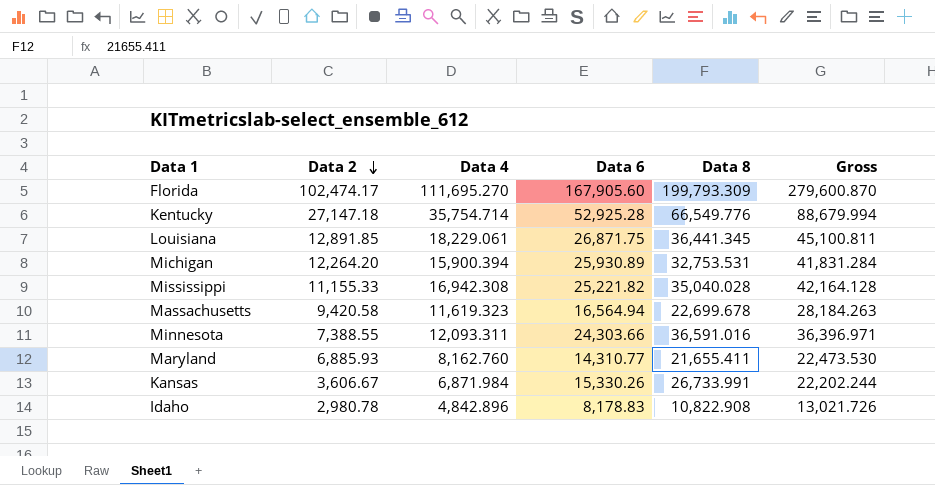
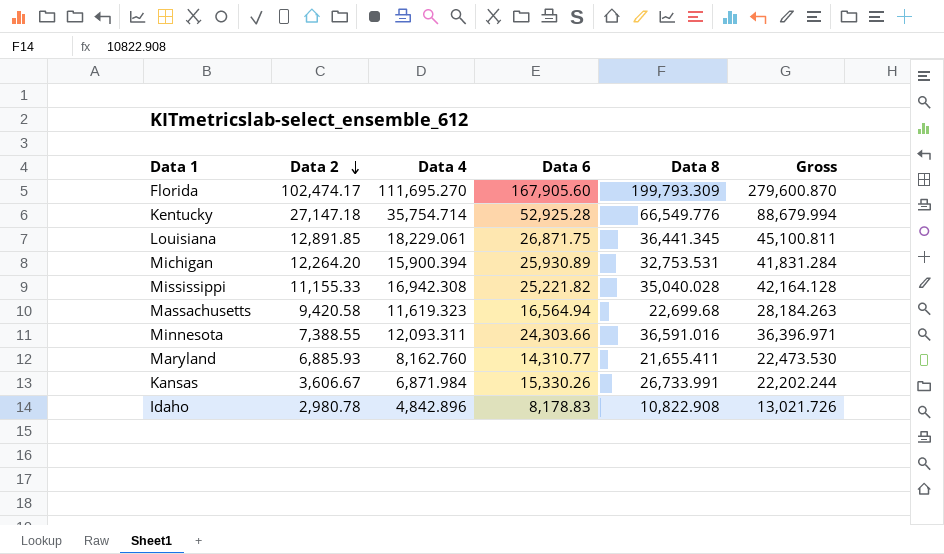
Massachusetts | Data 8: 22,699.678 -> 22,699.68

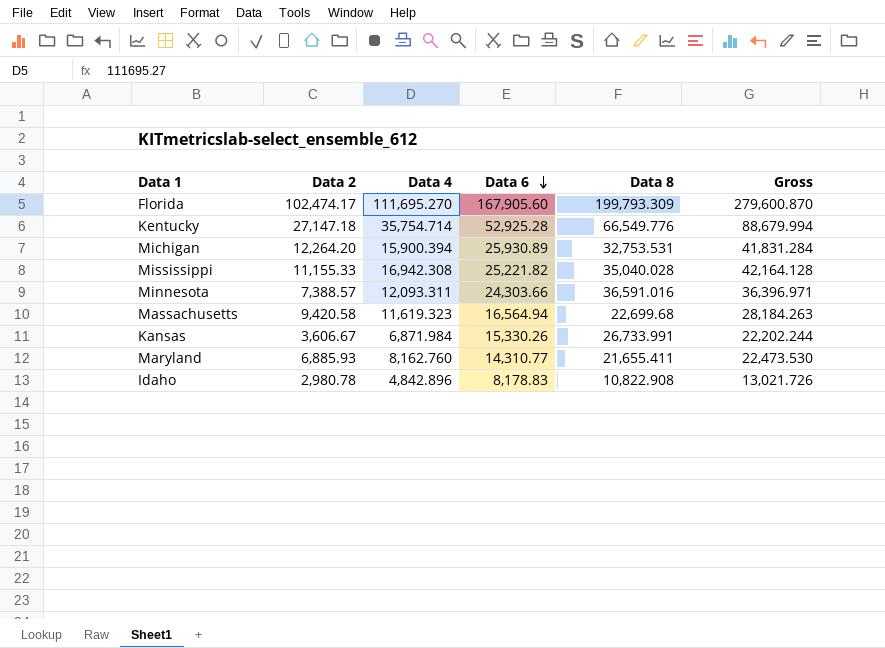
row order: Data 2 descending -> Data 6 descending
row Louisiana: 12,891.85 | 18,229.061 | 26,871.75 | 36,441.345 | 45,100.811 -> none
Minnesota | Data 2: 7,388.55 -> 7,388.57

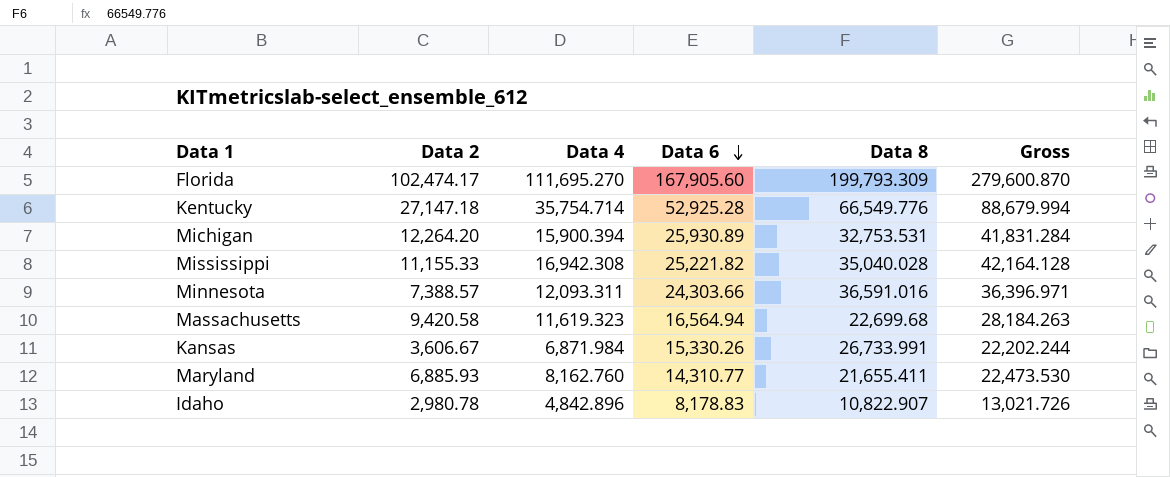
Idaho | Data 8: 10,822.908 -> 10,822.907

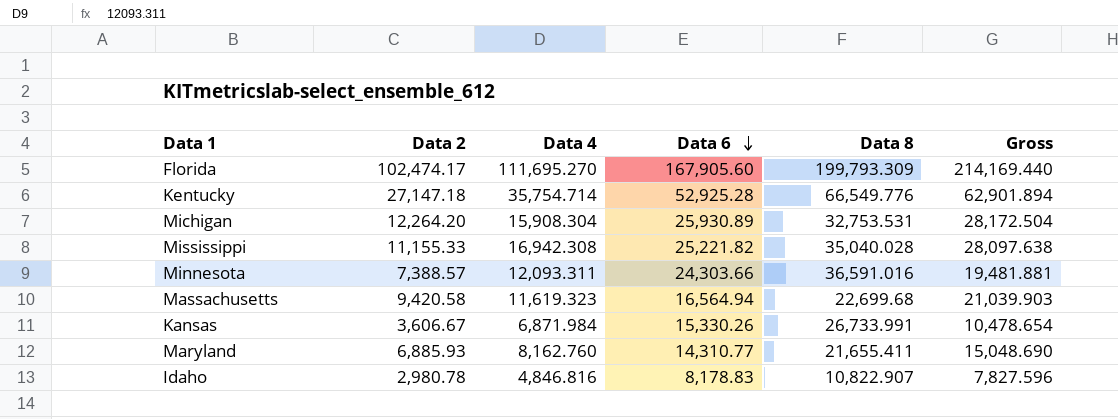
column Gross | formula: [Data 4] + [Data 6] -> [Data 2] + [Data 4]
Michigan | Data 4: 15,900.394 -> 15,908.304
Idaho | Data 4: 4,842.896 -> 4,846.816

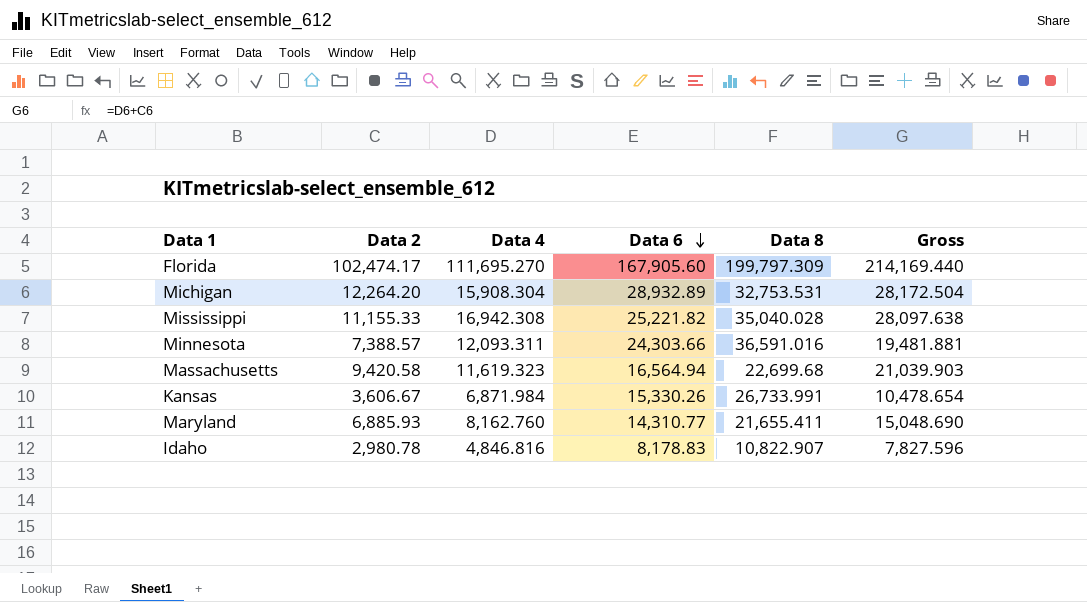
row Kentucky: 27,147.18 | 35,754.714 | 52,925.28 | 66,549.776 | 62,901.894 -> none
Florida | Data 8: 199,793.309 -> 199,797.309
Michigan | Data 6: 25,930.89 -> 28,932.89

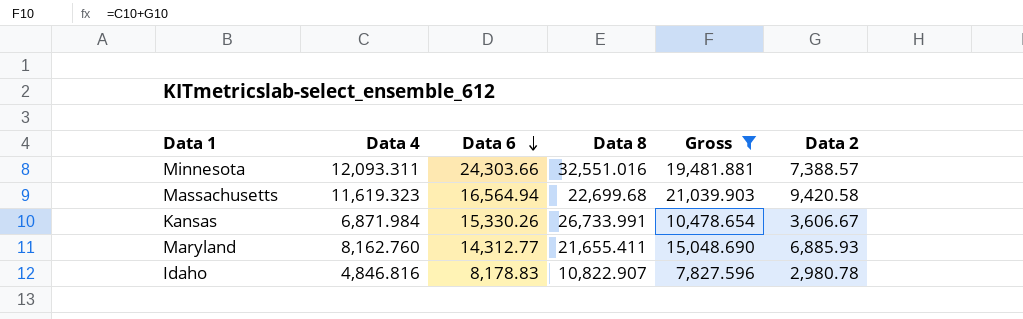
filter: none -> Gross <= 21,039.903
column Data 2 | position: 2 -> 6
Minnesota | Data 8: 36,591.016 -> 32,551.016
Maryland | Data 6: 14,310.77 -> 14,312.77

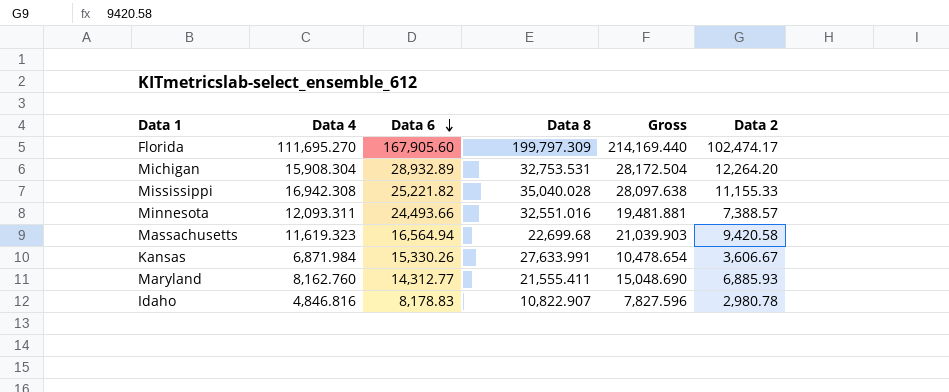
filter: Gross <= 21,039.903 -> none
Minnesota | Data 6: 24,303.66 -> 24,493.66
Kansas | Data 8: 26,733.991 -> 27,633.991
Maryland | Data 8: 21,655.411 -> 21,555.411

